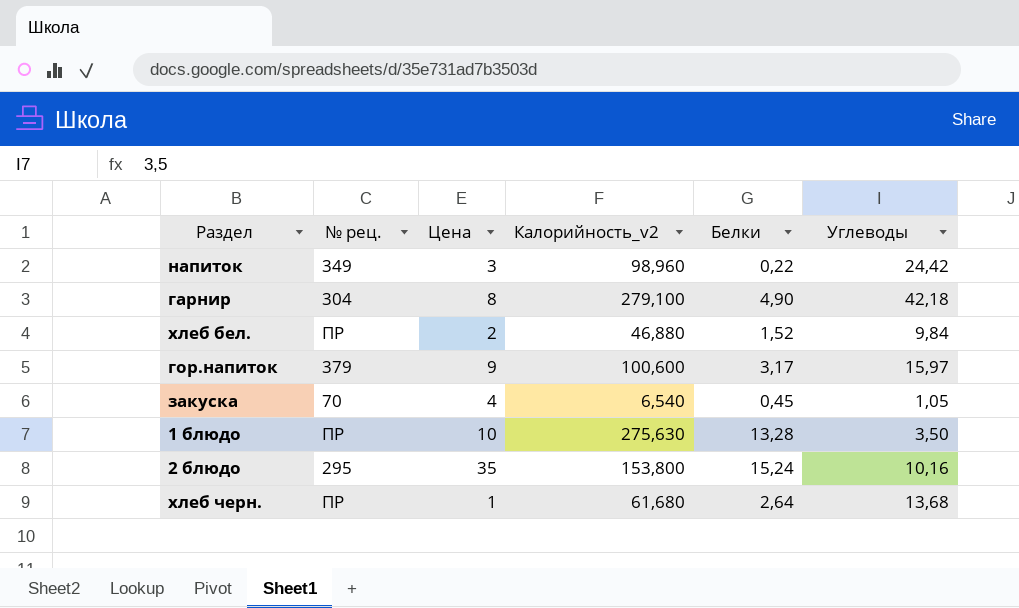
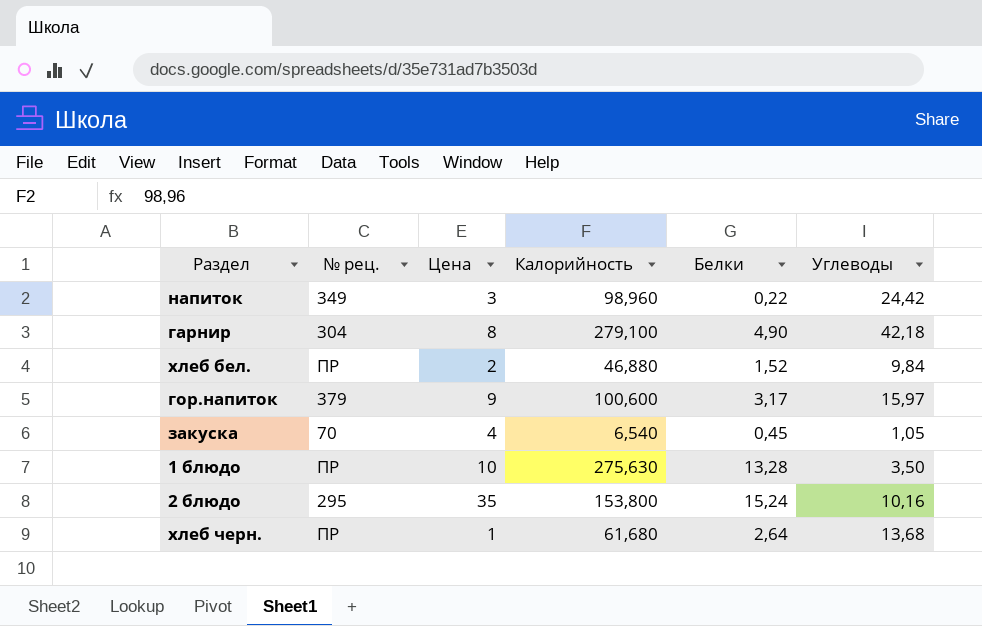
column name: Калорийность_v2 -> Калорийность

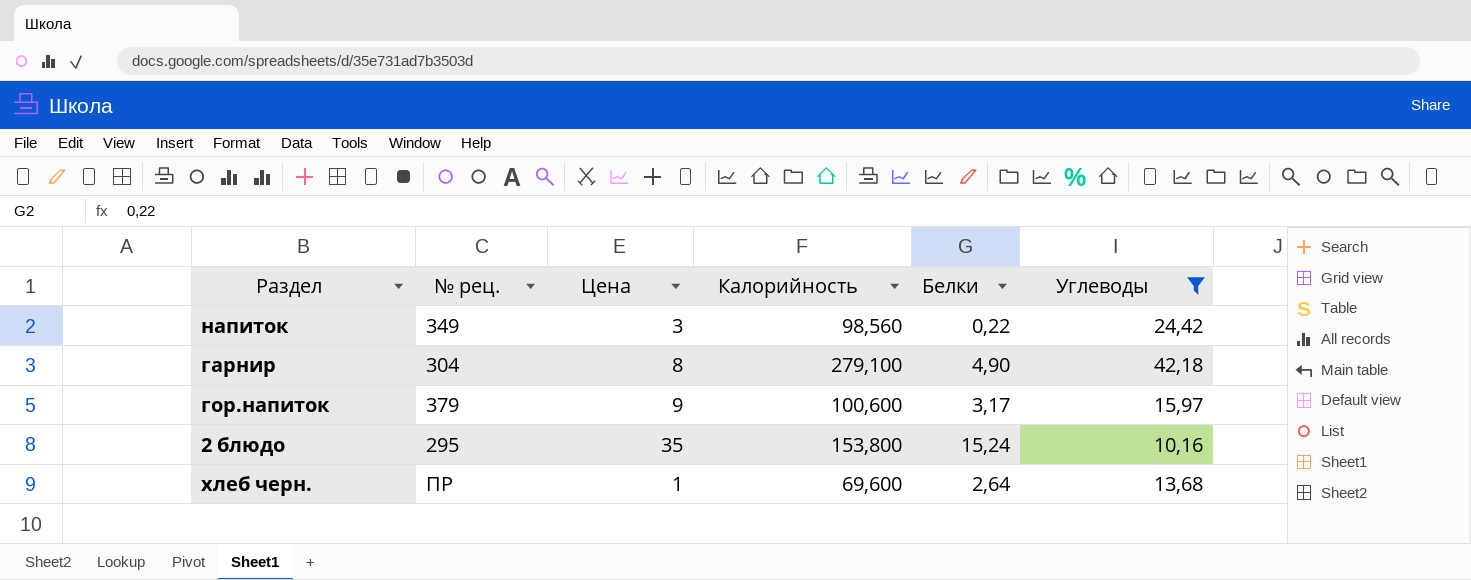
filter: none -> Углеводы >= 10,16
напиток | Калорийность: 98,960 -> 98,560
хлеб черн. | Калорийность: 61,680 -> 69,600

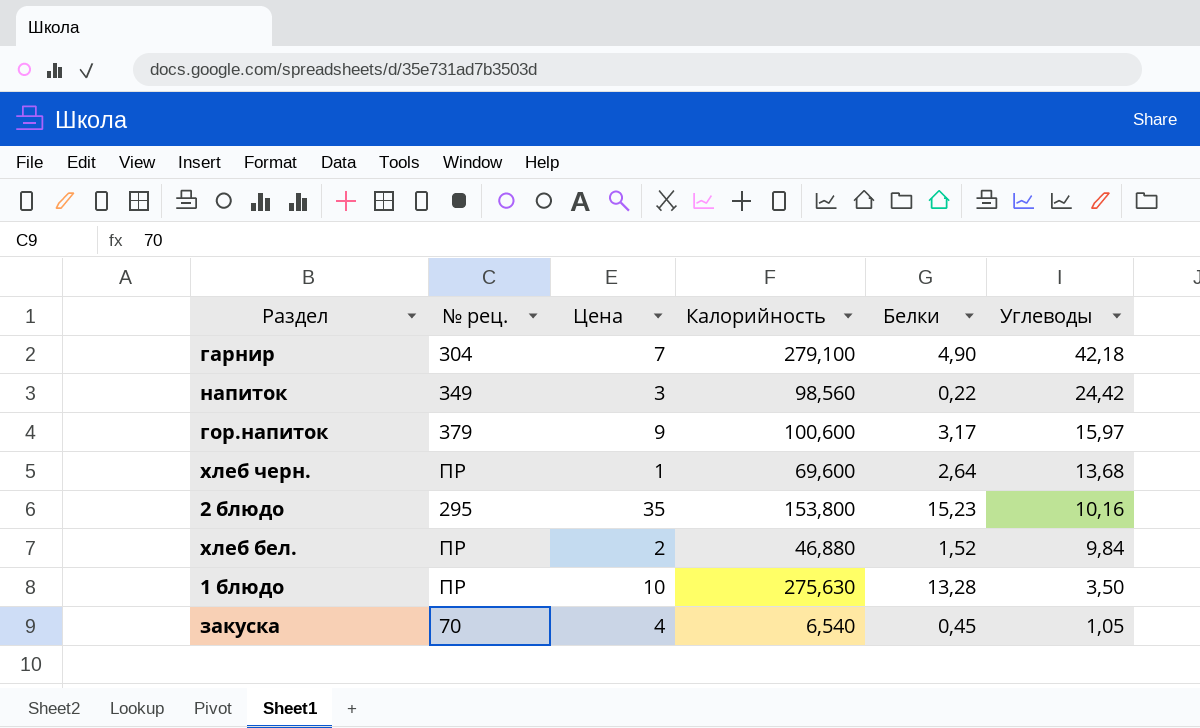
filter: Углеводы >= 10,16 -> none
row order: none -> Углеводы descending
гарнир | Цена: 8 -> 7
2 блюдо | Белки: 15,24 -> 15,23

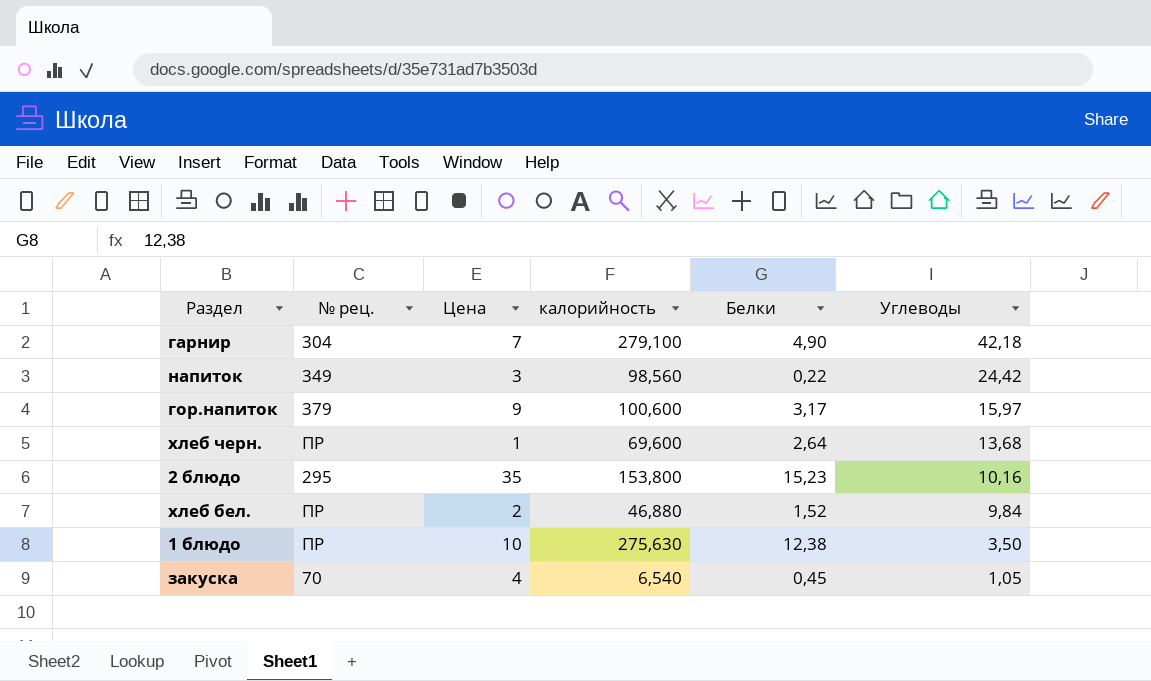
column name: Калорийность -> калорийность
1 блюдо | Белки: 13,28 -> 12,38

